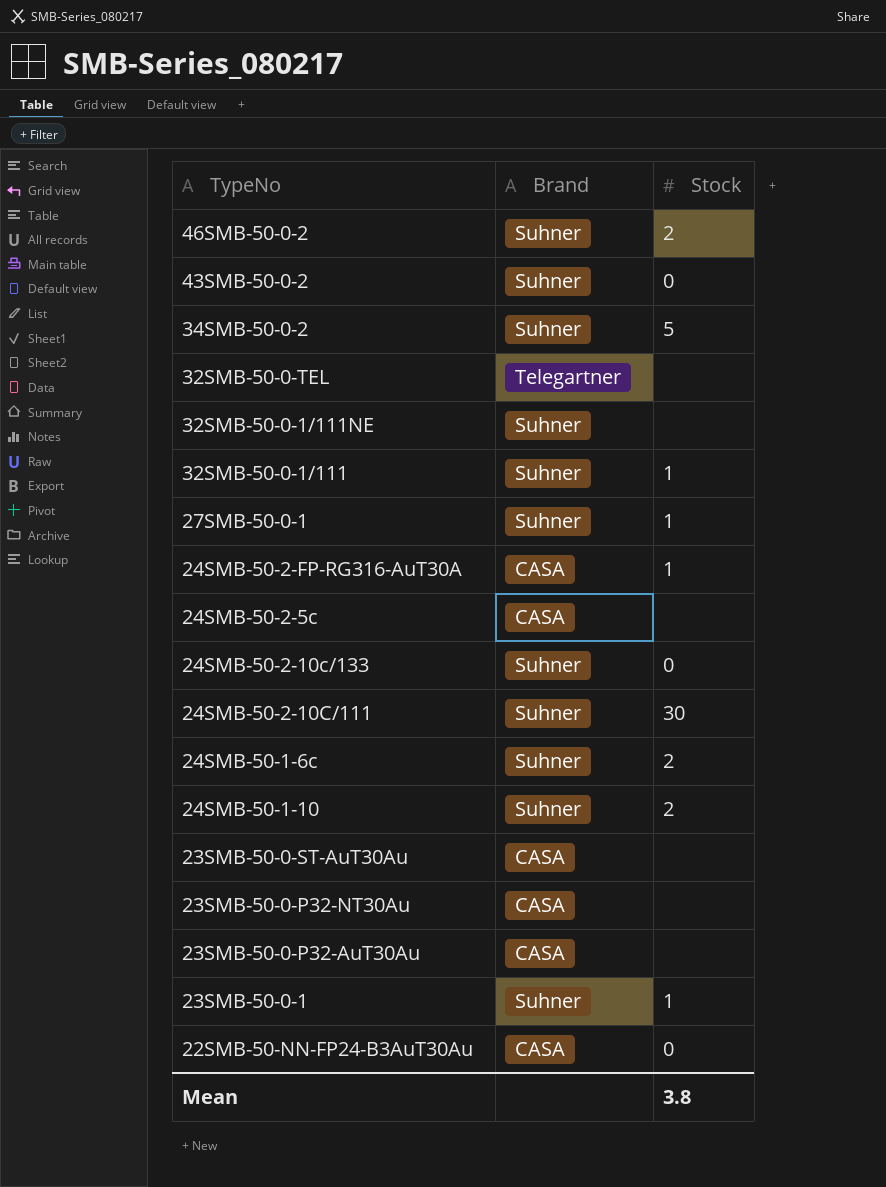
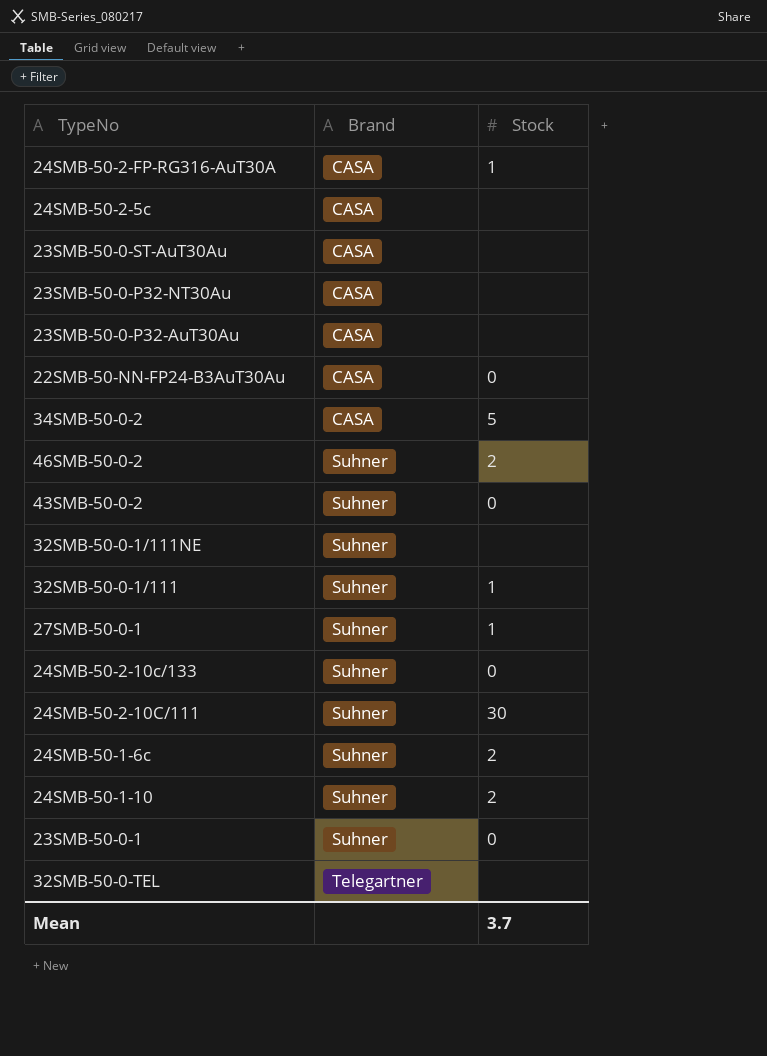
row order: none -> Brand ascending
34SMB-50-0-2 | Brand: Suhner -> CASA
23SMB-50-0-1 | Stock: 1 -> 0
Mean | Stock: 3.8 -> 3.7

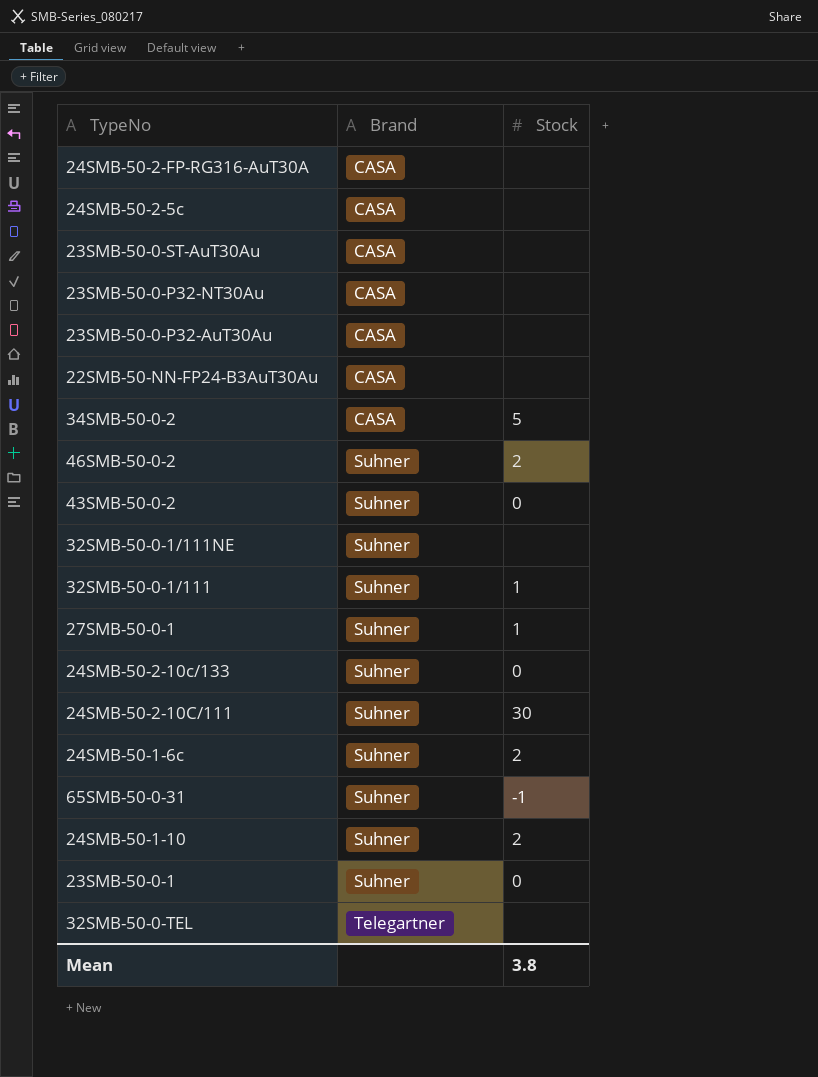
24SMB-50-2-FP-RG316-AuT30A | Stock: 1 -> none
22SMB-50-NN-FP24-B3AuT30Au | Stock: 0 -> none
row 65SMB-50-0-31: none -> Suhner | -1
Mean | Stock: 3.7 -> 3.8

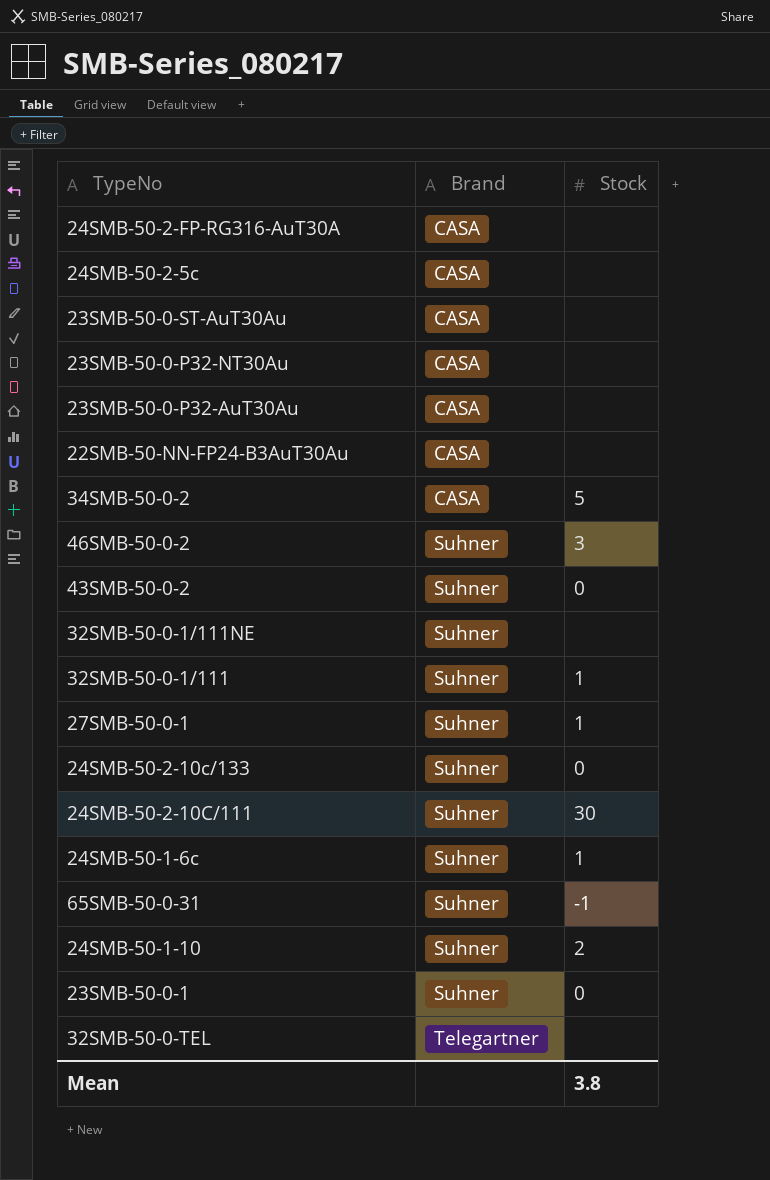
46SMB-50-0-2 | Stock: 2 -> 3
24SMB-50-1-6c | Stock: 2 -> 1

